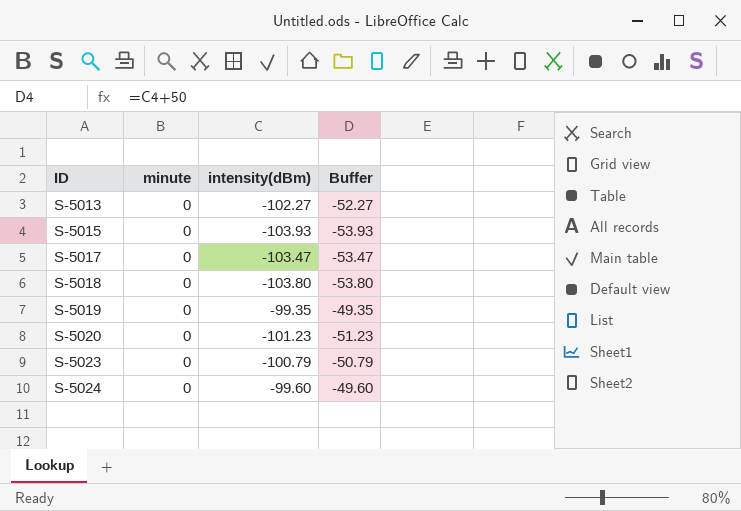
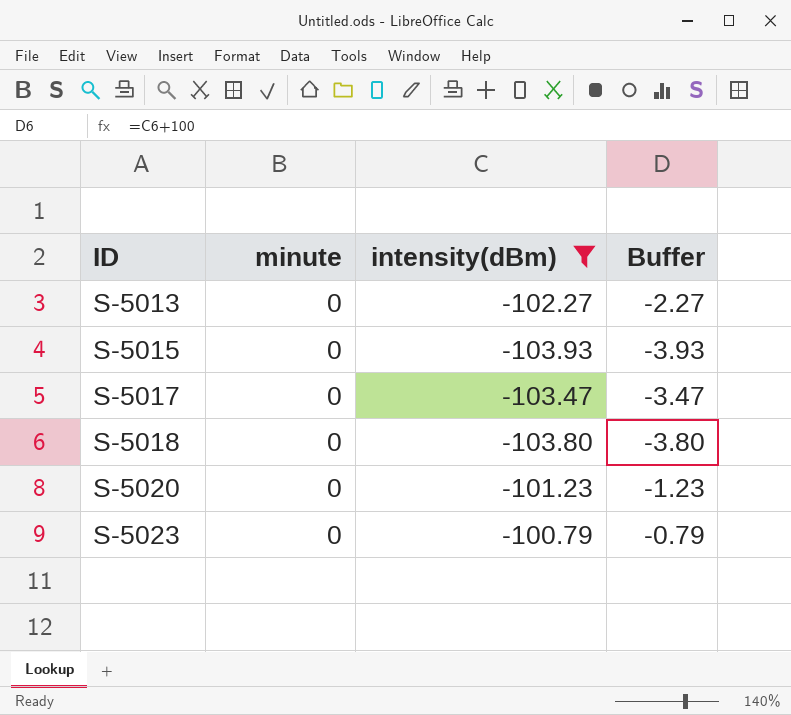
filter: none -> intensity(dBm) <= -100.79
column Buffer | formula: [intensity(dBm)] + 50 -> [intensity(dBm)] + 100

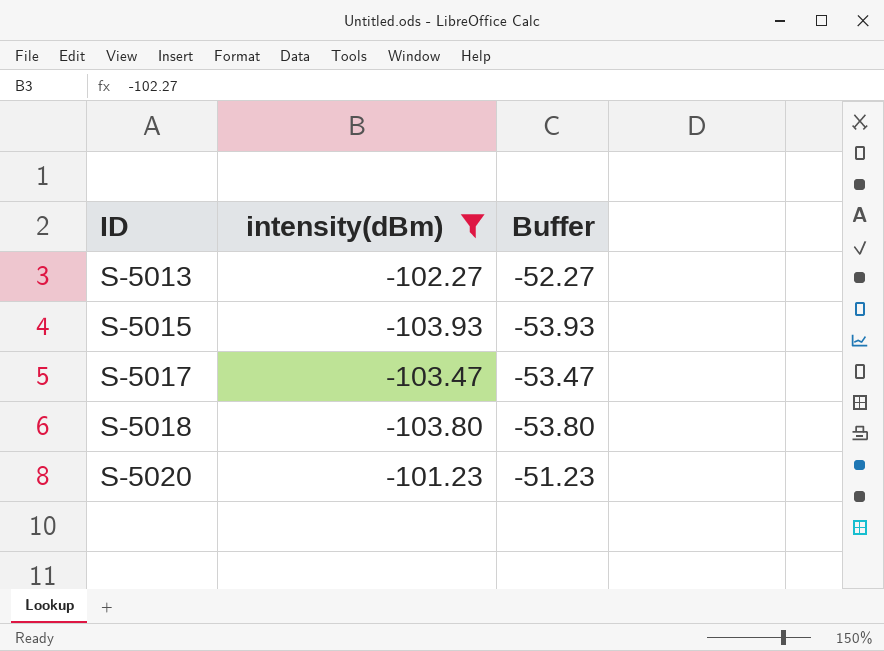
column minute | position: 2 -> none
column Buffer | formula: [intensity(dBm)] + 100 -> [intensity(dBm)] + 50
row S-5023: 0 | -100.79 | -0.79 -> none

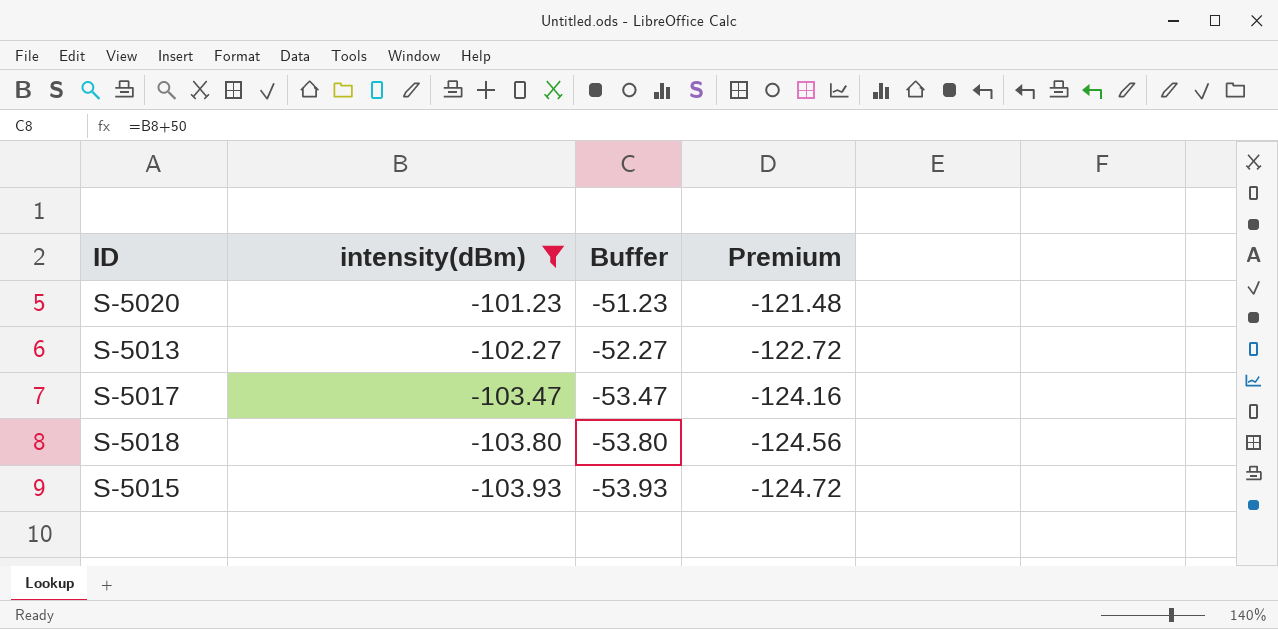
row order: ID ascending -> intensity(dBm) descending
column Premium | formula: none -> [intensity(dBm)] * 1.2

